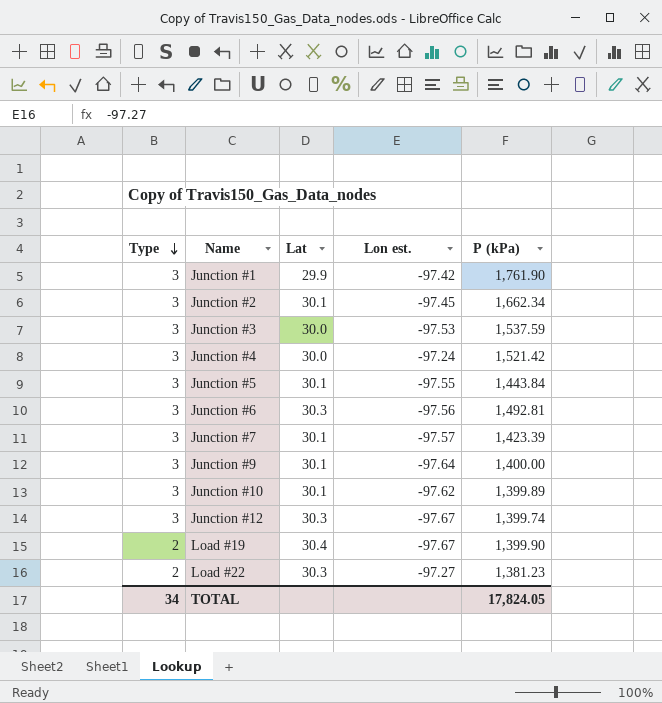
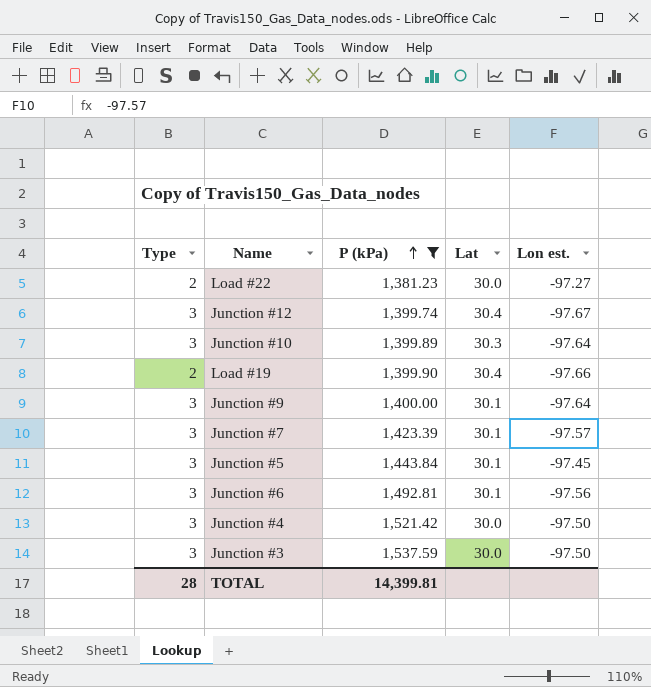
filter: none -> P (kPa) <= 1,537.59
row order: Type descending -> P (kPa) ascending
column P (kPa) | position: 5 -> 3
Load #22 | Lat: 30.3 -> 30.0
Junction #12 | Lat: 30.3 -> 30.4
Junction #10 | Lat: 30.1 -> 30.3
Junction #10 | Lon est.: -97.62 -> -97.64
Load #19 | Lon est.: -97.67 -> -97.66
Junction #5 | Lon est.: -97.55 -> -97.45
Junction #6 | Lat: 30.3 -> 30.1
Junction #4 | Lon est.: -97.24 -> -97.50
Junction #3 | Lon est.: -97.53 -> -97.50
TOTAL | Type: 34 -> 28
TOTAL | P (kPa): 17,824.05 -> 14,399.81

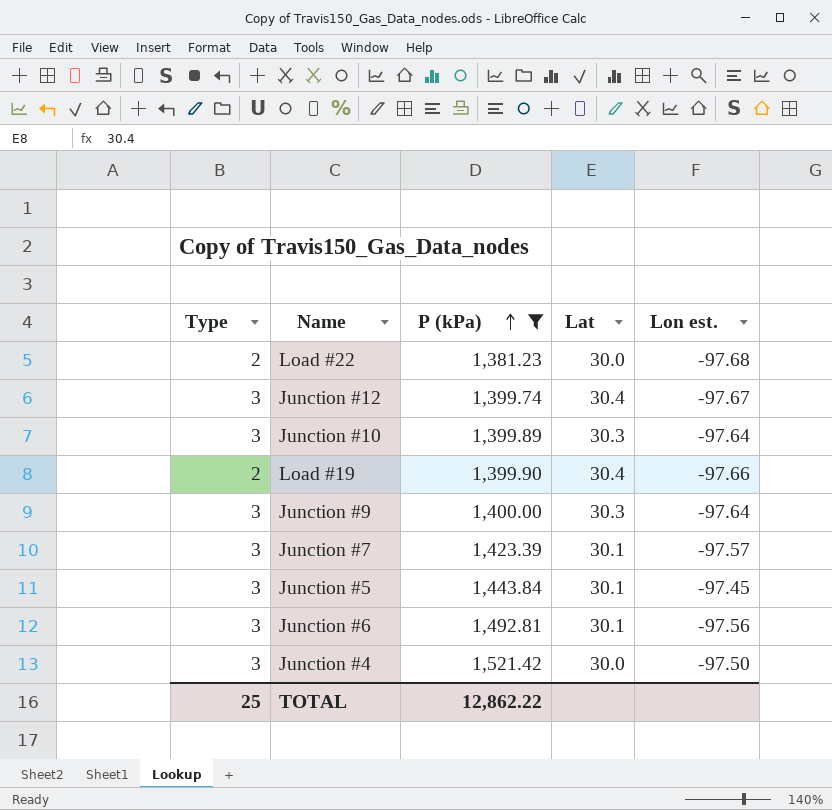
row Junction #3: 3 | 1,537.59 | 30.0 | -97.50 -> none
Load #22 | Lon est.: -97.27 -> -97.68
Junction #9 | Lat: 30.1 -> 30.3
TOTAL | Type: 28 -> 25
TOTAL | P (kPa): 14,399.81 -> 12,862.22

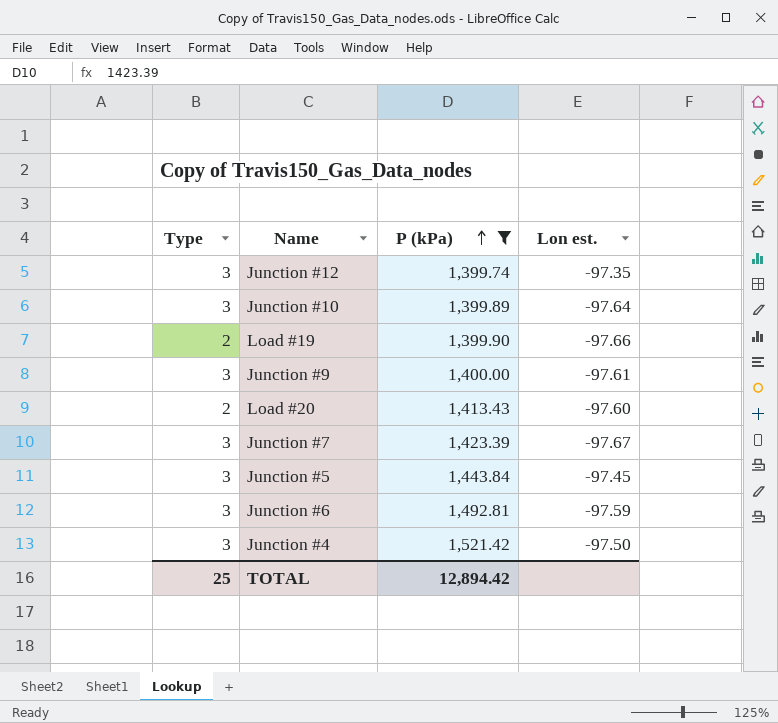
column Lat | position: 4 -> none
row Load #22: 2 | 1,381.23 | 30.0 | -97.68 -> none
Junction #12 | Lon est.: -97.67 -> -97.35
Junction #9 | Lon est.: -97.64 -> -97.61
row Load #20: none -> 2 | 1,413.43 | -97.60
Junction #7 | Lon est.: -97.57 -> -97.67
Junction #6 | Lon est.: -97.56 -> -97.59
TOTAL | P (kPa): 12,862.22 -> 12,894.42

